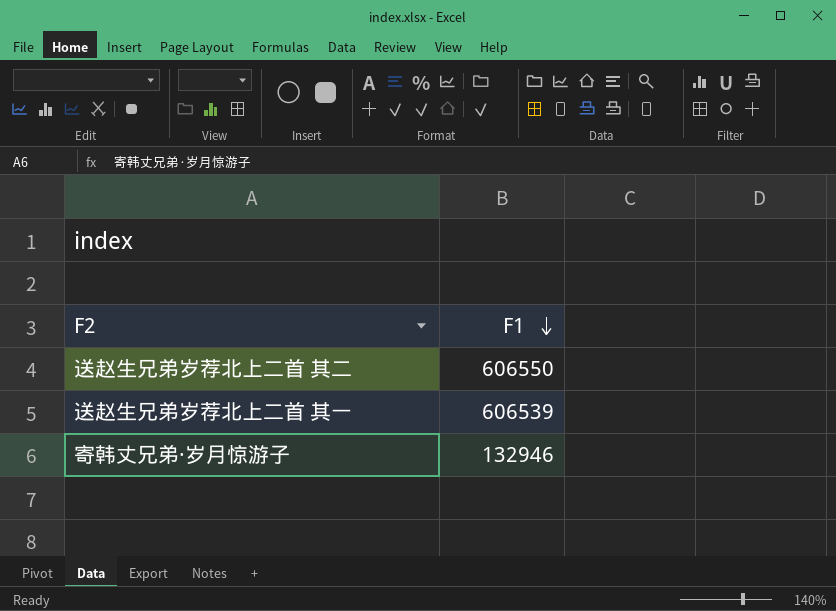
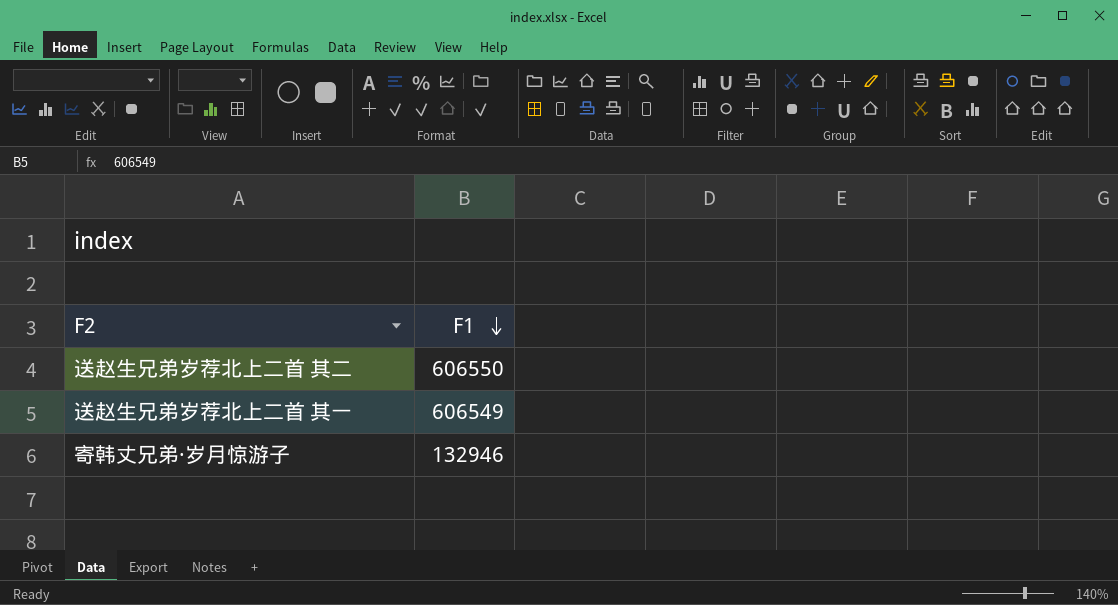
送赵生兄弟岁荐北上二首 其一 | F1: 606539 -> 606549

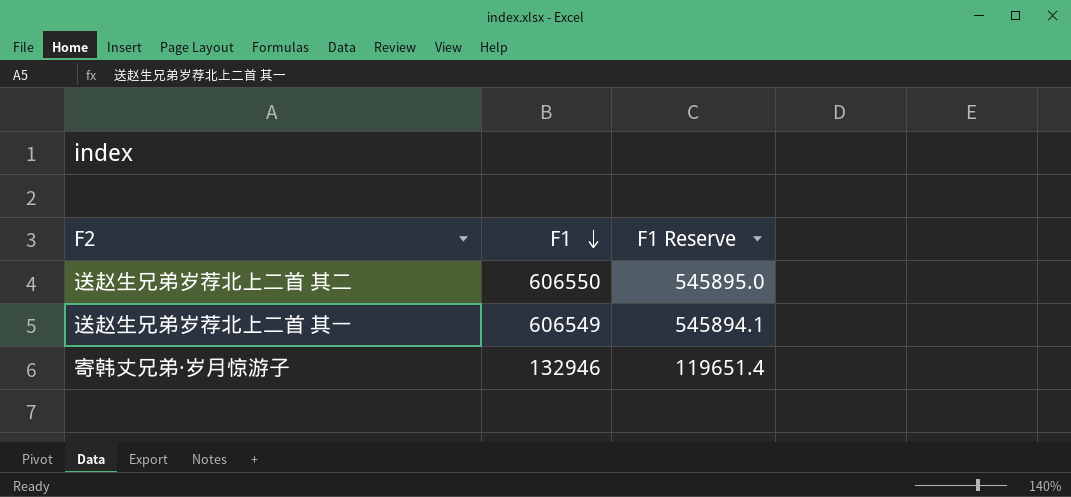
column F1 Reserve | formula: none -> [F1] * 0.9

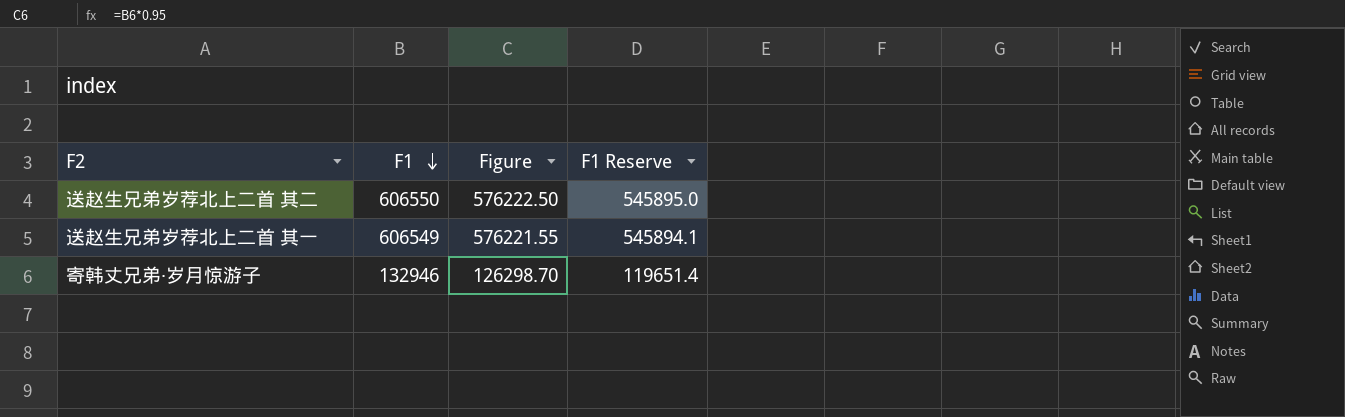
column Figure | formula: none -> [F1] * 0.95

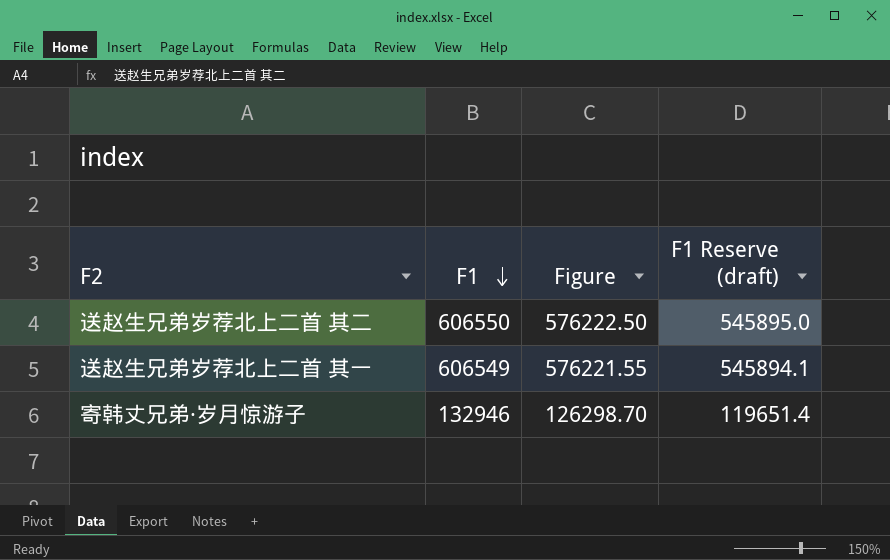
column name: F1 Reserve -> F1 Reserve (draft)

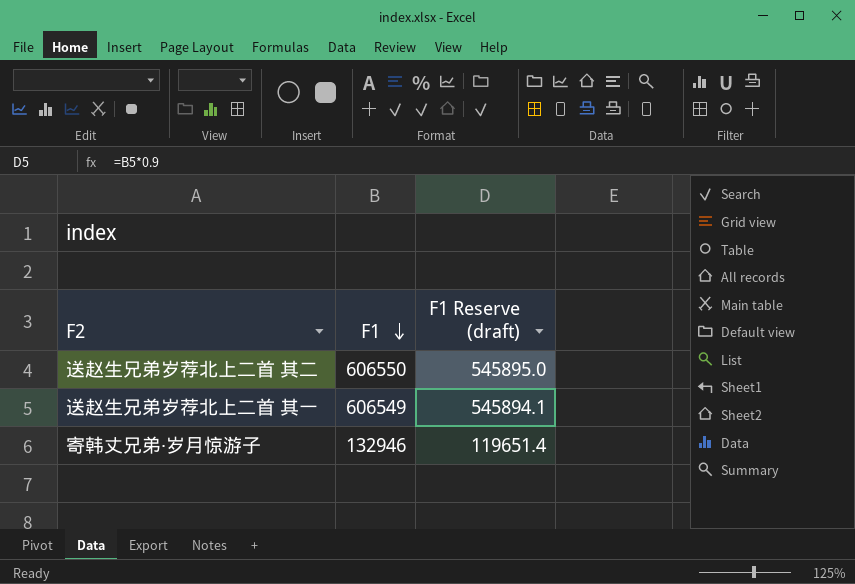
column Figure | formula: [F1] * 0.95 -> none

